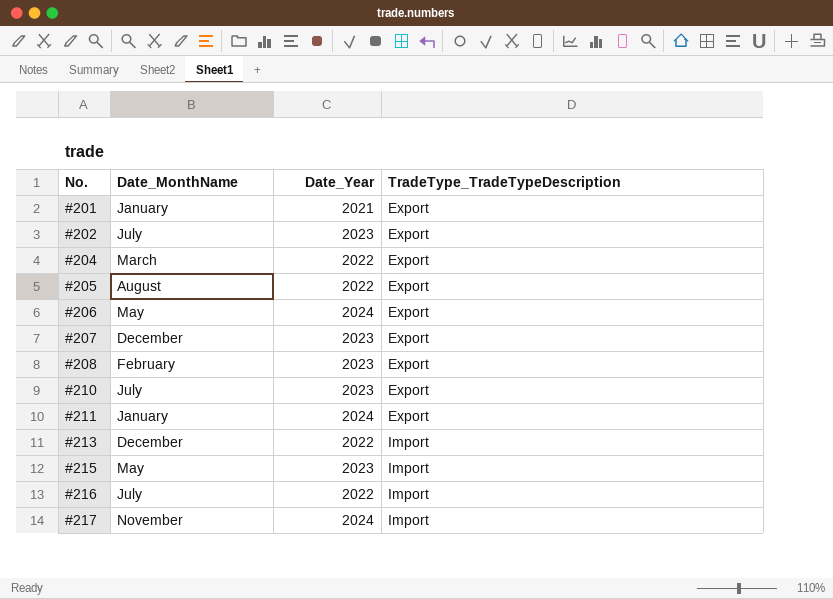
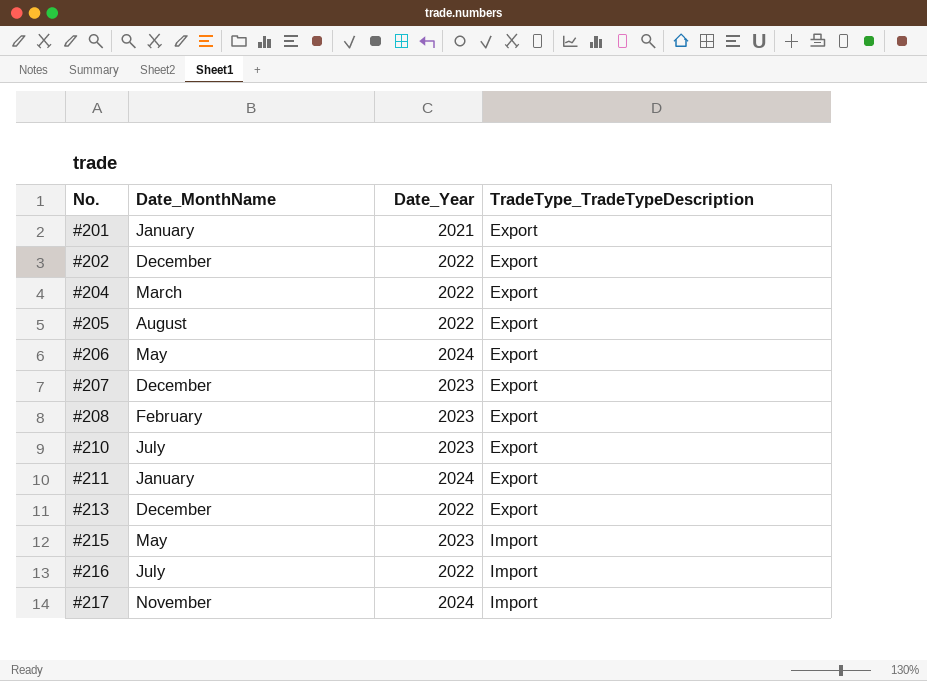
#202 | Date_MonthName: July -> December
#202 | Date_Year: 2023 -> 2022
#213 | TradeType_TradeTypeDescription: Import -> Export

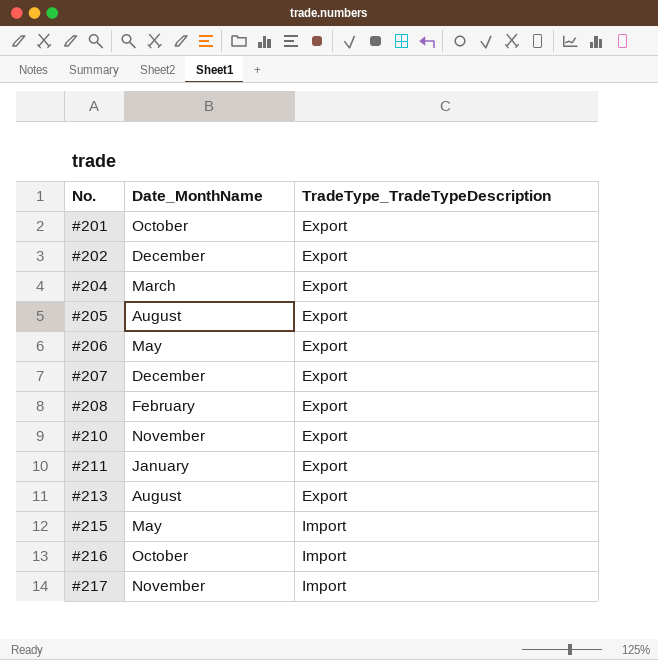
column Date_Year | position: 3 -> none
#201 | Date_MonthName: January -> October
#210 | Date_MonthName: July -> November
#213 | Date_MonthName: December -> August
#216 | Date_MonthName: July -> October

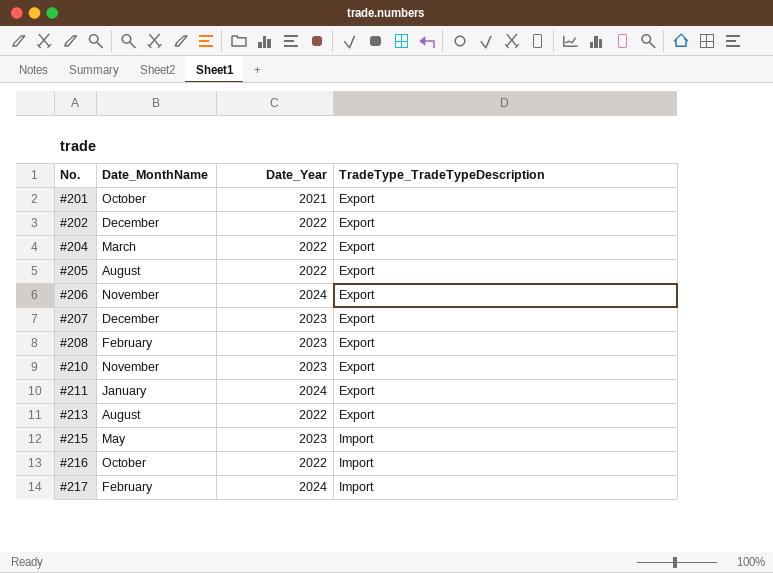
column Date_Year | position: none -> 3
#206 | Date_MonthName: May -> November
#217 | Date_MonthName: November -> February

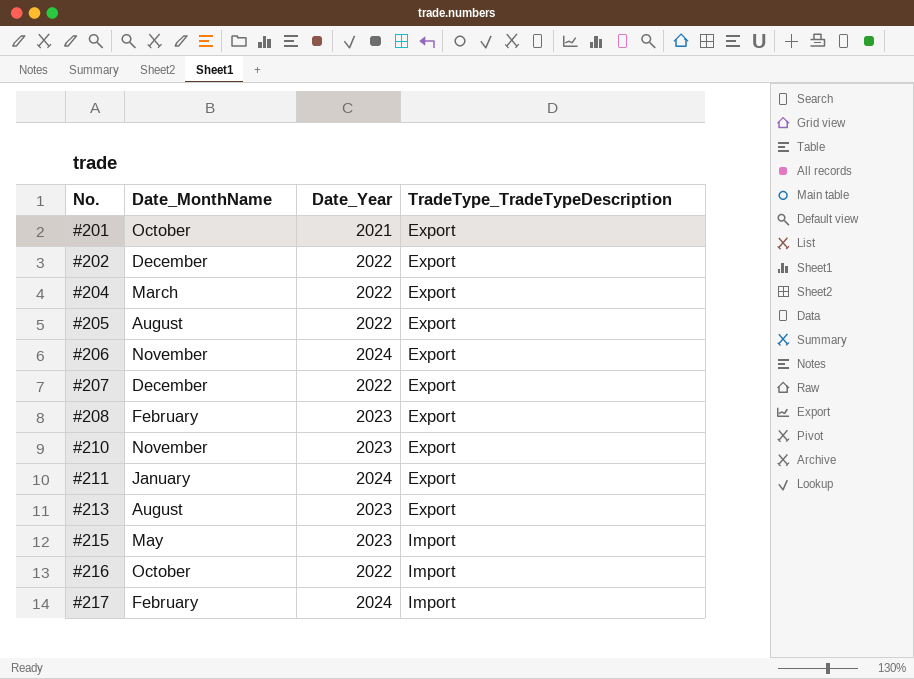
#207 | Date_Year: 2023 -> 2022
#213 | Date_Year: 2022 -> 2023

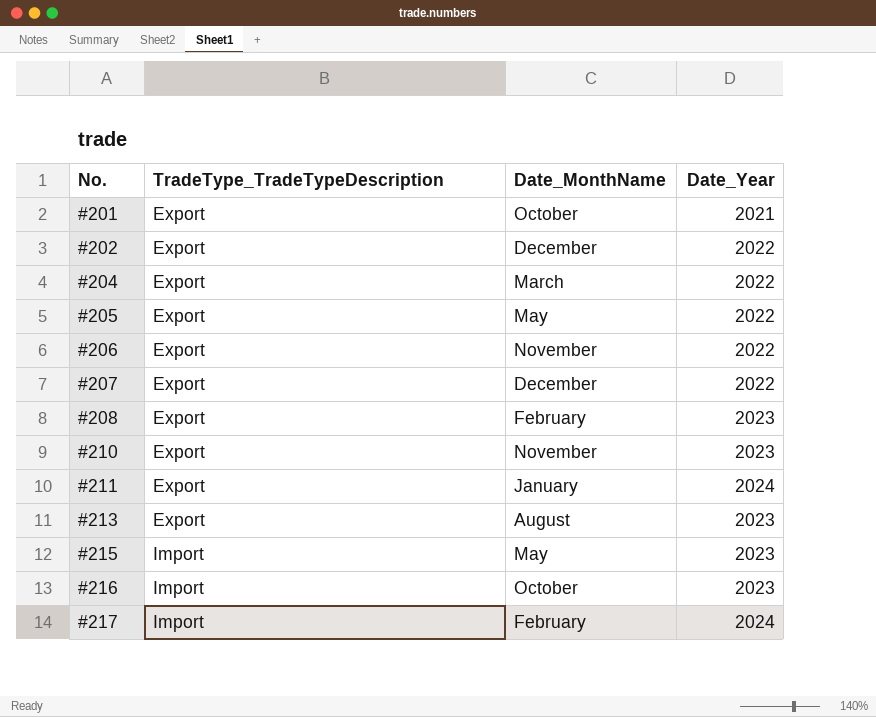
column TradeType_TradeTypeDescription | position: 4 -> 2
#205 | Date_MonthName: August -> May
#206 | Date_Year: 2024 -> 2022
#216 | Date_Year: 2022 -> 2023

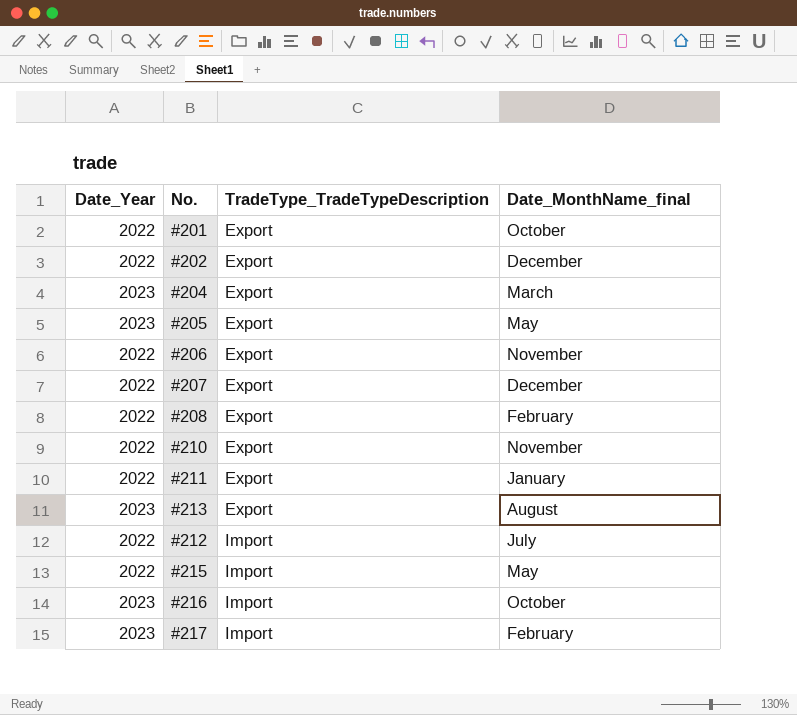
column Date_Year | position: 4 -> 1
column name: Date_MonthName -> Date_MonthName_final
#201 | Date_Year: 2021 -> 2022
#204 | Date_Year: 2022 -> 2023
#205 | Date_Year: 2022 -> 2023
#208 | Date_Year: 2023 -> 2022
#210 | Date_Year: 2023 -> 2022
#211 | Date_Year: 2024 -> 2022
row #212: none -> 2022 | Import | July
#215 | Date_Year: 2023 -> 2022
#217 | Date_Year: 2024 -> 2023

